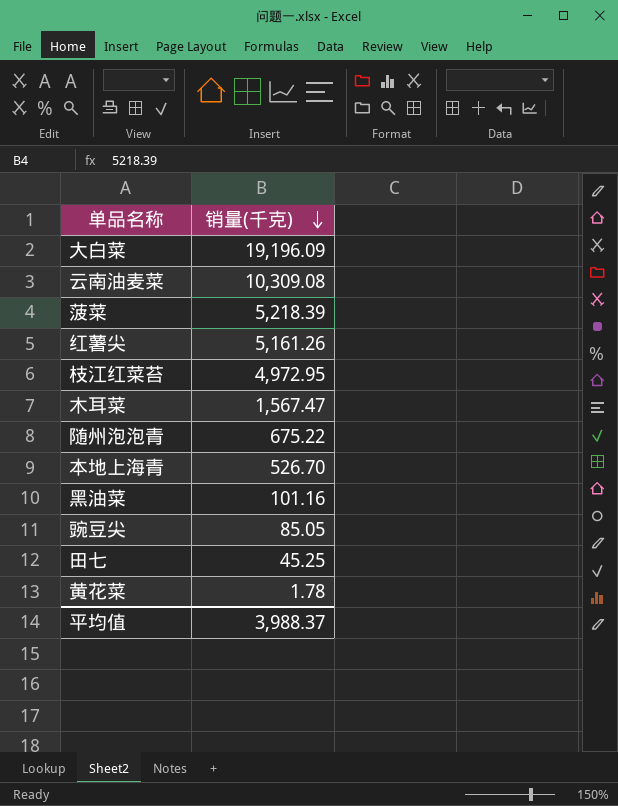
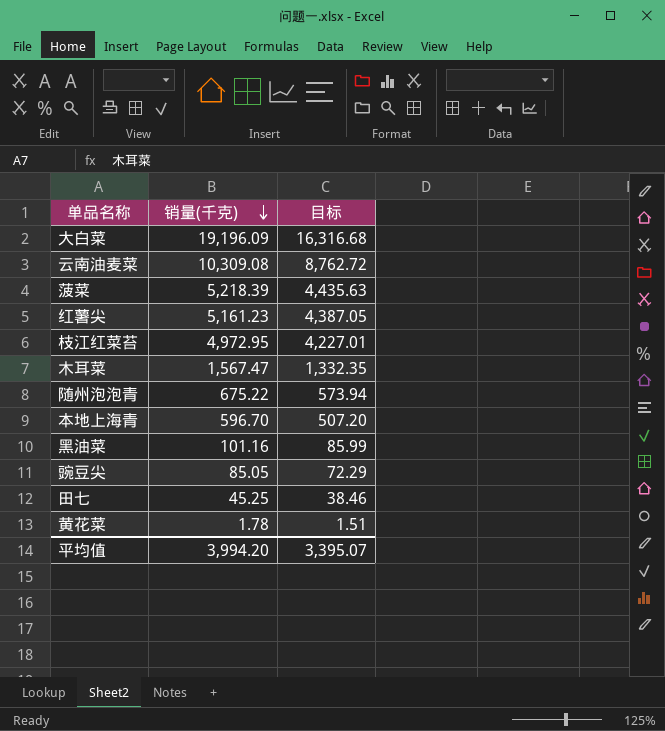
column 目标 | formula: none -> [销量(千克)] * 0.85
红薯尖 | 销量(千克): 5,161.26 -> 5,161.23
本地上海青 | 销量(千克): 526.70 -> 596.70
平均值 | 销量(千克): 3,988.37 -> 3,994.20

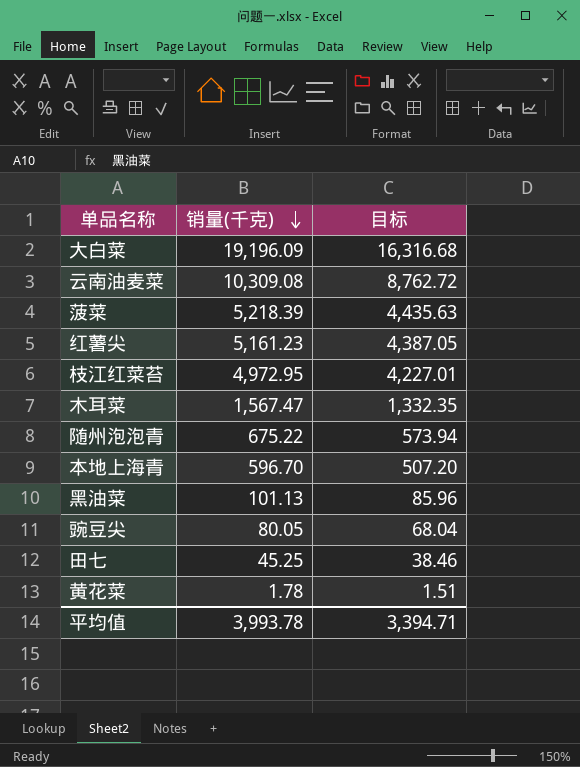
黑油菜 | 销量(千克): 101.16 -> 101.13
黑油菜 | 目标: 85.99 -> 85.96
豌豆尖 | 销量(千克): 85.05 -> 80.05
豌豆尖 | 目标: 72.29 -> 68.04
平均值 | 销量(千克): 3,994.20 -> 3,993.78
平均值 | 目标: 3,395.07 -> 3,394.71

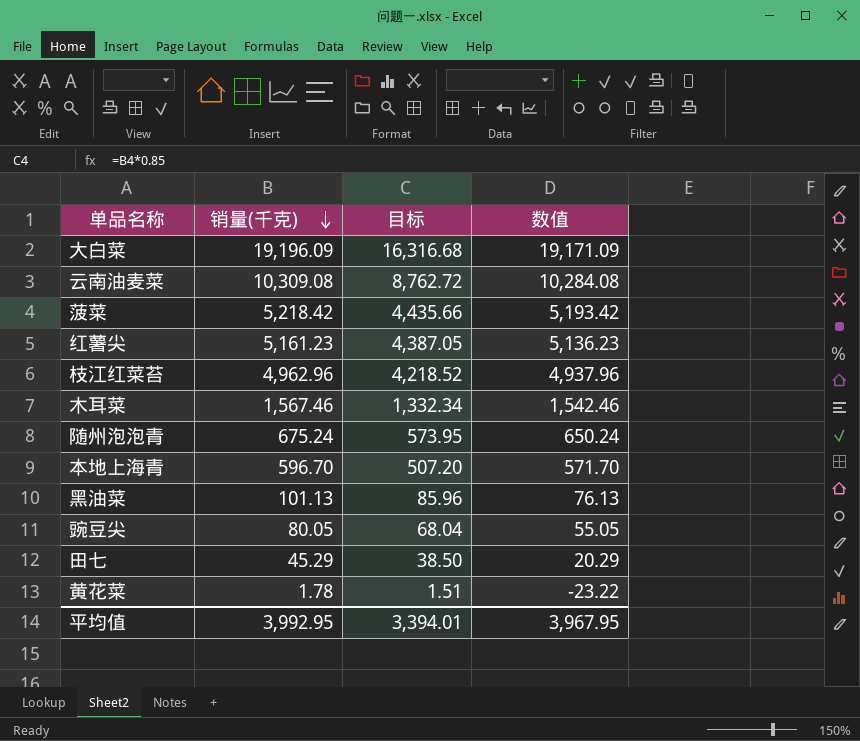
column 数值 | formula: none -> [销量(千克)] - 25
菠菜 | 销量(千克): 5,218.39 -> 5,218.42
菠菜 | 目标: 4,435.63 -> 4,435.66
枝江红菜苔 | 销量(千克): 4,972.95 -> 4,962.96
枝江红菜苔 | 目标: 4,227.01 -> 4,218.52
木耳菜 | 销量(千克): 1,567.47 -> 1,567.46
木耳菜 | 目标: 1,332.35 -> 1,332.34
随州泡泡青 | 销量(千克): 675.22 -> 675.24
随州泡泡青 | 目标: 573.94 -> 573.95
田七 | 销量(千克): 45.25 -> 45.29
田七 | 目标: 38.46 -> 38.50
平均值 | 销量(千克): 3,993.78 -> 3,992.95
平均值 | 目标: 3,394.71 -> 3,394.01

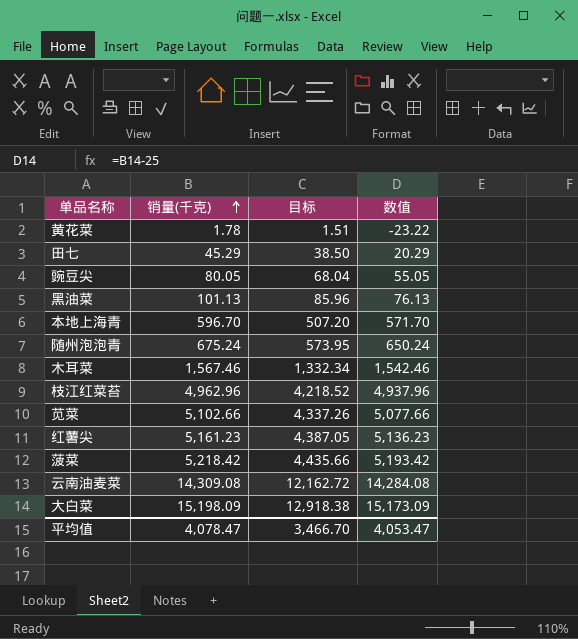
row order: 销量(千克) descending -> 销量(千克) ascending
row 苋菜: none -> 5,102.66 | 4,337.26 | 5,077.66
云南油麦菜 | 销量(千克): 10,309.08 -> 14,309.08
云南油麦菜 | 目标: 8,762.72 -> 12,162.72
云南油麦菜 | 数值: 10,284.08 -> 14,284.08
大白菜 | 销量(千克): 19,196.09 -> 15,198.09
大白菜 | 目标: 16,316.68 -> 12,918.38
大白菜 | 数值: 19,171.09 -> 15,173.09
平均值 | 销量(千克): 3,992.95 -> 4,078.47
平均值 | 目标: 3,394.01 -> 3,466.70
平均值 | 数值: 3,967.95 -> 4,053.47

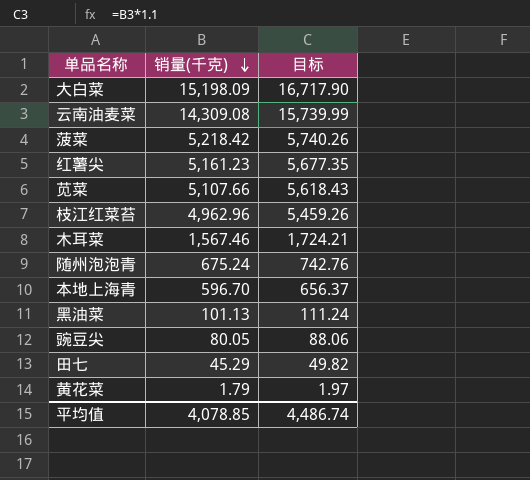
row order: 销量(千克) ascending -> 销量(千克) descending
column 数值 | formula: [销量(千克)] - 25 -> none
column 目标 | formula: [销量(千克)] * 0.85 -> [销量(千克)] * 1.1
苋菜 | 销量(千克): 5,102.66 -> 5,107.66
黄花菜 | 销量(千克): 1.78 -> 1.79
平均值 | 销量(千克): 4,078.47 -> 4,078.85
平均值 | 目标: 3,466.70 -> 4,486.74

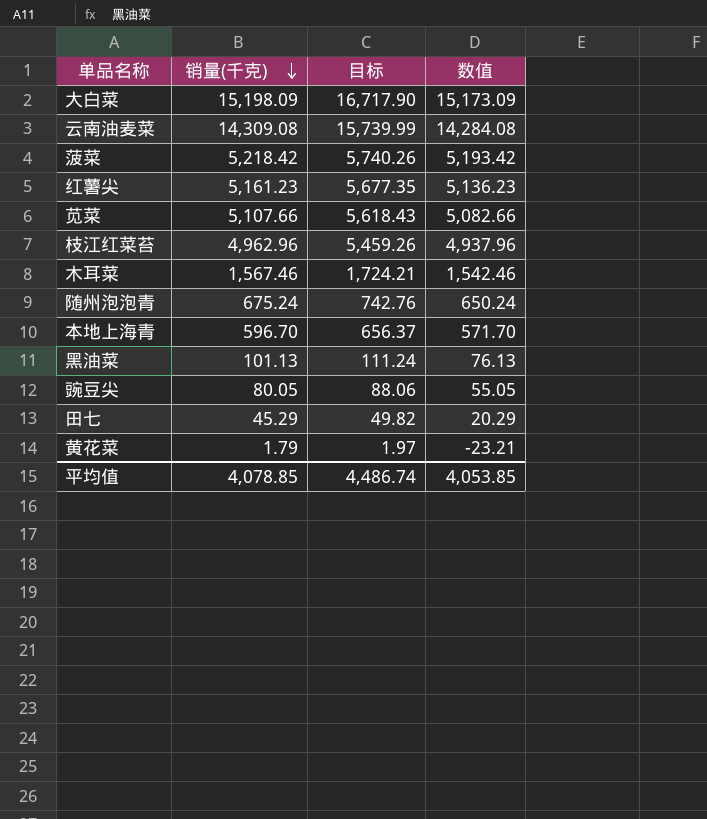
column 数值 | formula: none -> [销量(千克)] - 25

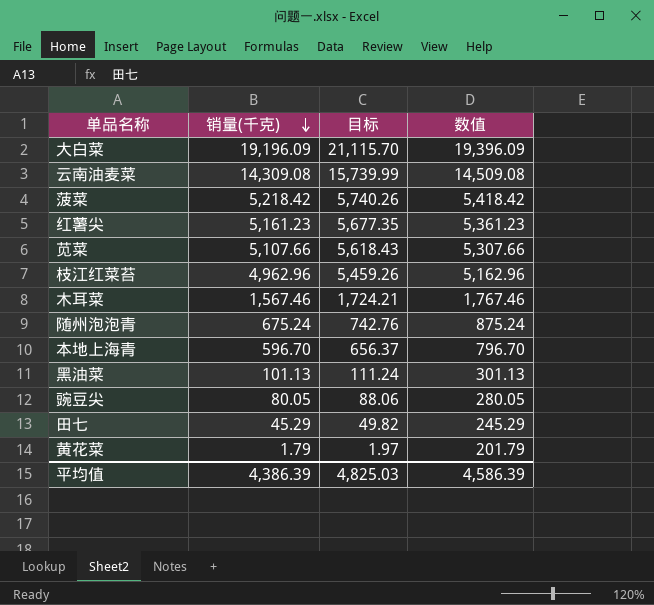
column 数值 | formula: [销量(千克)] - 25 -> [销量(千克)] + 200
大白菜 | 销量(千克): 15,198.09 -> 19,196.09
大白菜 | 目标: 16,717.90 -> 21,115.70
平均值 | 销量(千克): 4,078.85 -> 4,386.39
平均值 | 目标: 4,486.74 -> 4,825.03
平均值 | 数值: 4,053.85 -> 4,586.39

